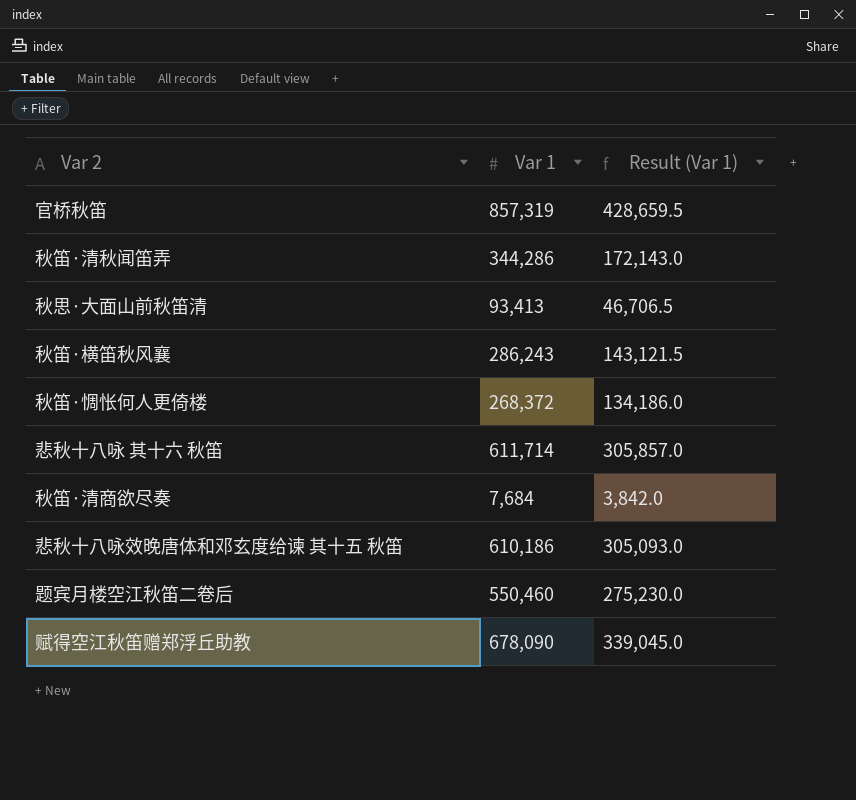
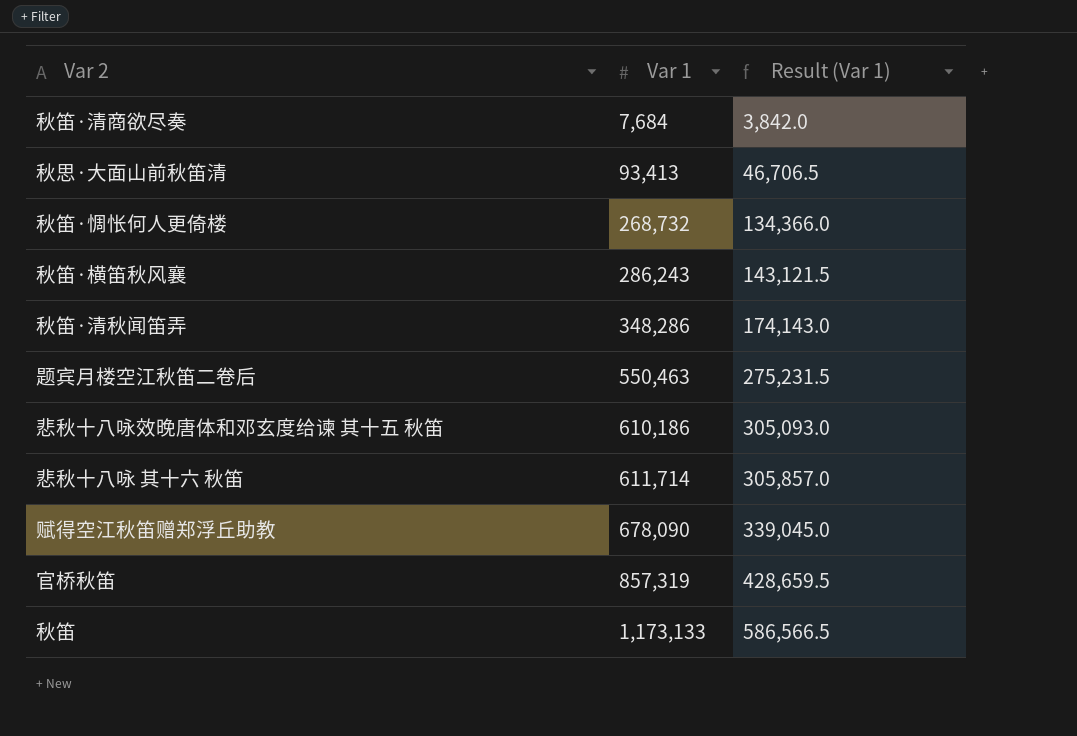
row order: none -> Var 1 ascending
秋笛·惆怅何人更倚楼 | Var 1: 268,372 -> 268,732
秋笛·惆怅何人更倚楼 | Result (Var 1): 134,186.0 -> 134,366.0
秋笛·清秋闻笛弄 | Var 1: 344,286 -> 348,286
秋笛·清秋闻笛弄 | Result (Var 1): 172,143.0 -> 174,143.0
题宾月楼空江秋笛二卷后 | Var 1: 550,460 -> 550,463
题宾月楼空江秋笛二卷后 | Result (Var 1): 275,230.0 -> 275,231.5
row 秋笛: none -> 1,173,133 | 586,566.5

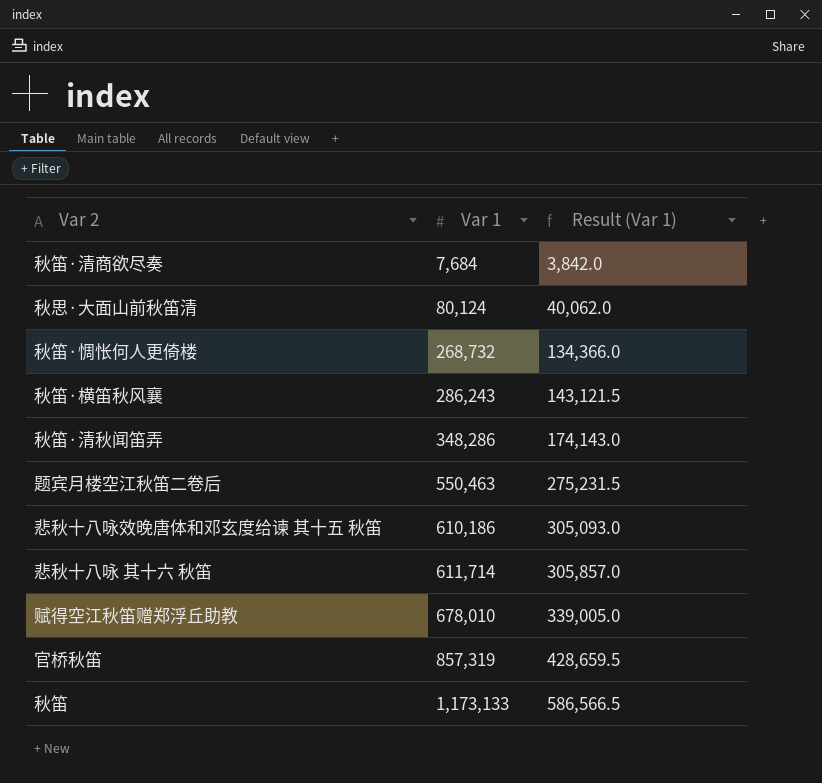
秋思·大面山前秋笛清 | Var 1: 93,413 -> 80,124
秋思·大面山前秋笛清 | Result (Var 1): 46,706.5 -> 40,062.0
赋得空江秋笛赠郑浮丘助教 | Var 1: 678,090 -> 678,010
赋得空江秋笛赠郑浮丘助教 | Result (Var 1): 339,045.0 -> 339,005.0

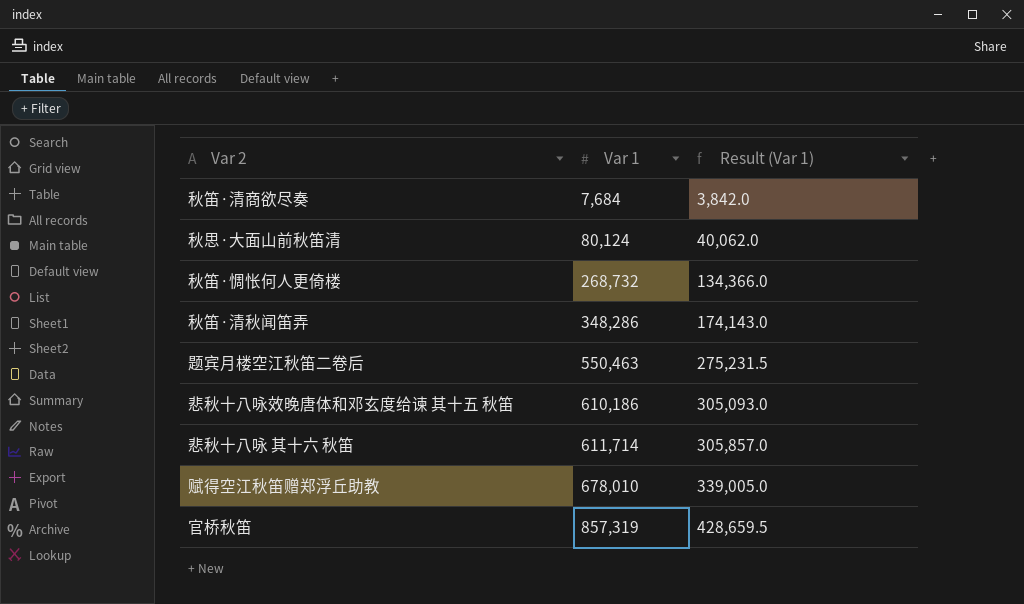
row 秋笛·横笛秋风襄: 286,243 | 143,121.5 -> none
row 秋笛: 1,173,133 | 586,566.5 -> none

